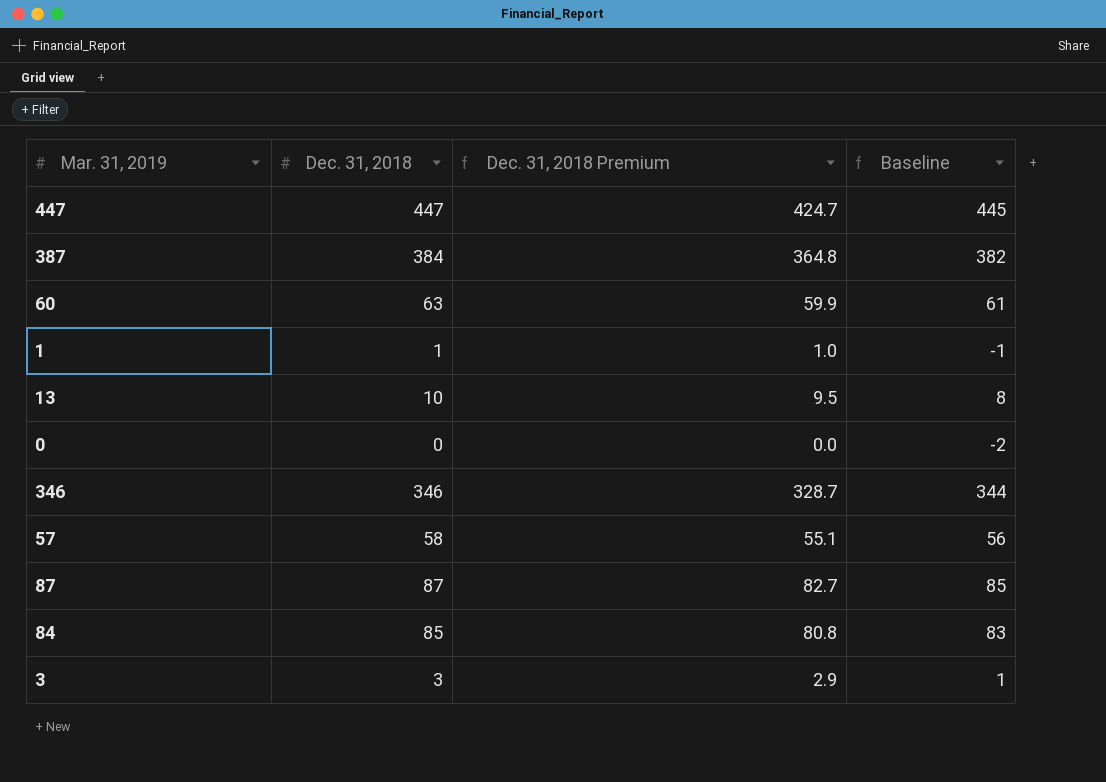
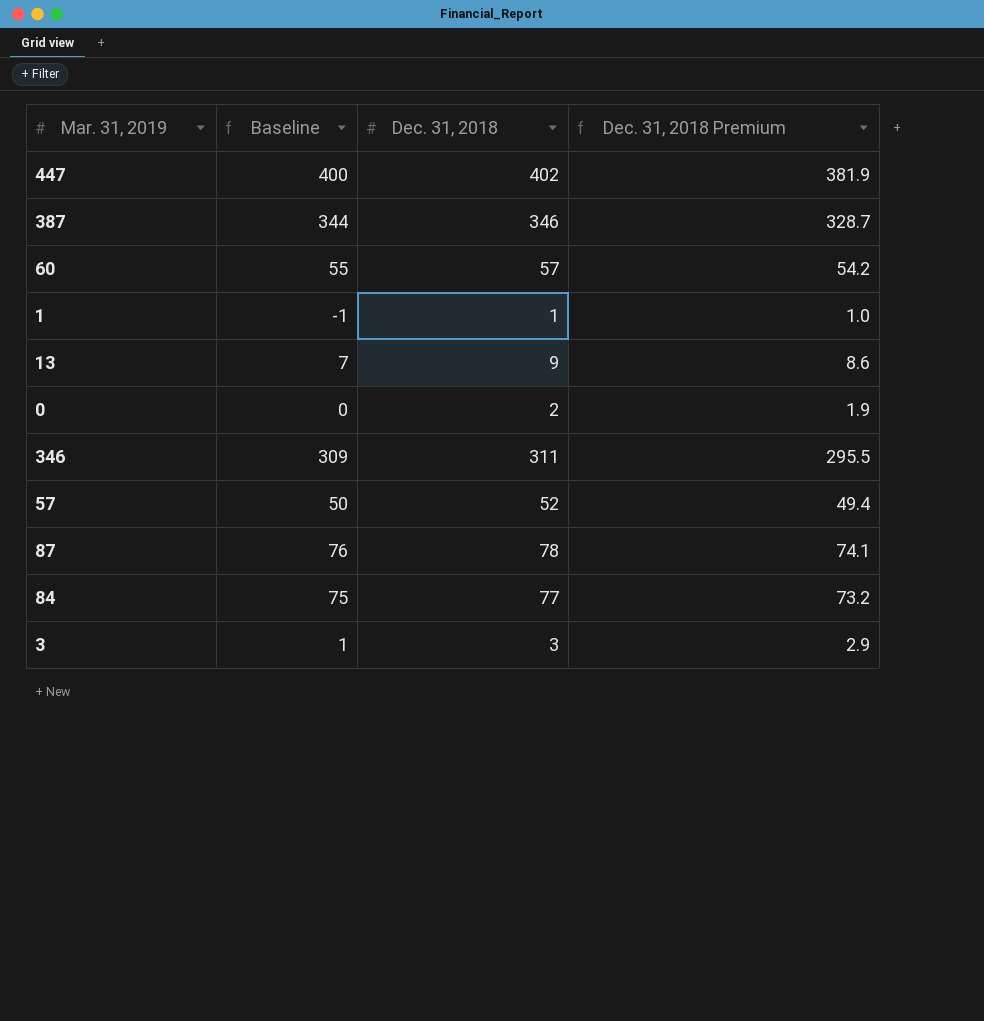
column Baseline | position: 4 -> 2
447 | Baseline: 445 -> 400
447 | Dec. 31, 2018: 447 -> 402
447 | Dec. 31, 2018 Premium: 424.7 -> 381.9
387 | Baseline: 382 -> 344
387 | Dec. 31, 2018: 384 -> 346
387 | Dec. 31, 2018 Premium: 364.8 -> 328.7
60 | Baseline: 61 -> 55
60 | Dec. 31, 2018: 63 -> 57
60 | Dec. 31, 2018 Premium: 59.9 -> 54.2
13 | Baseline: 8 -> 7
13 | Dec. 31, 2018: 10 -> 9
13 | Dec. 31, 2018 Premium: 9.5 -> 8.6
0 | Baseline: -2 -> 0
0 | Dec. 31, 2018: 0 -> 2
0 | Dec. 31, 2018 Premium: 0.0 -> 1.9
346 | Baseline: 344 -> 309
346 | Dec. 31, 2018: 346 -> 311
346 | Dec. 31, 2018 Premium: 328.7 -> 295.5
57 | Baseline: 56 -> 50
57 | Dec. 31, 2018: 58 -> 52
57 | Dec. 31, 2018 Premium: 55.1 -> 49.4
87 | Baseline: 85 -> 76
87 | Dec. 31, 2018: 87 -> 78
87 | Dec. 31, 2018 Premium: 82.7 -> 74.1
84 | Baseline: 83 -> 75
84 | Dec. 31, 2018: 85 -> 77
84 | Dec. 31, 2018 Premium: 80.8 -> 73.2

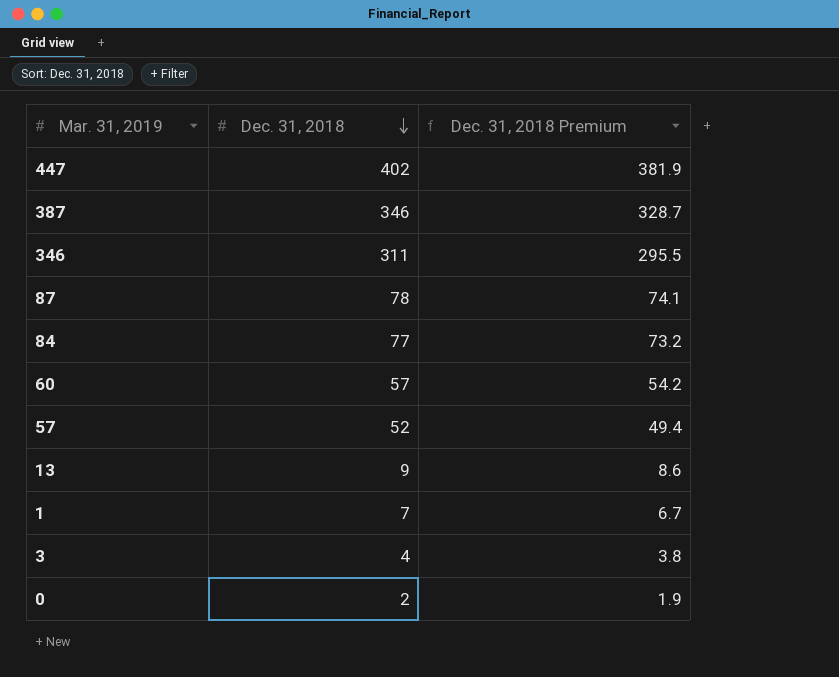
row order: none -> Dec. 31, 2018 descending
column Baseline | formula: [Dec. 31, 2018] - 2 -> none
1 | Dec. 31, 2018: 1 -> 7
1 | Dec. 31, 2018 Premium: 1.0 -> 6.7
3 | Dec. 31, 2018: 3 -> 4
3 | Dec. 31, 2018 Premium: 2.9 -> 3.8

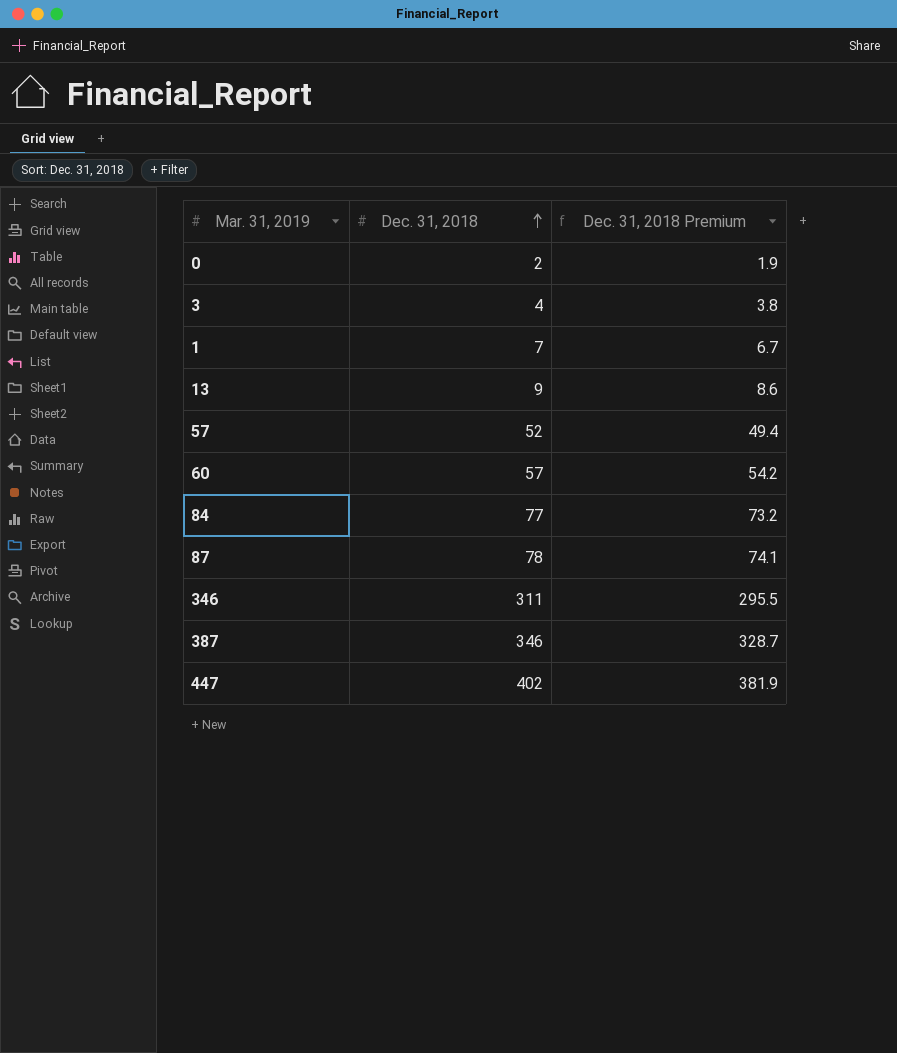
row order: Dec. 31, 2018 descending -> Dec. 31, 2018 ascending

